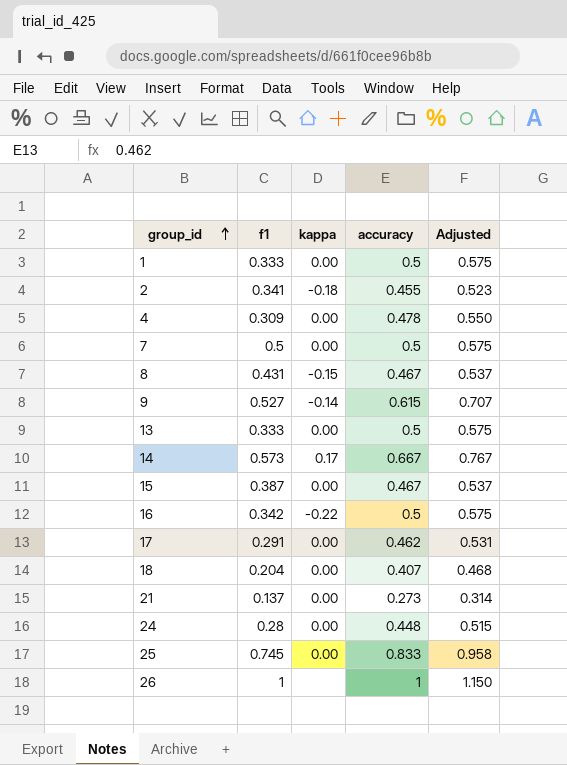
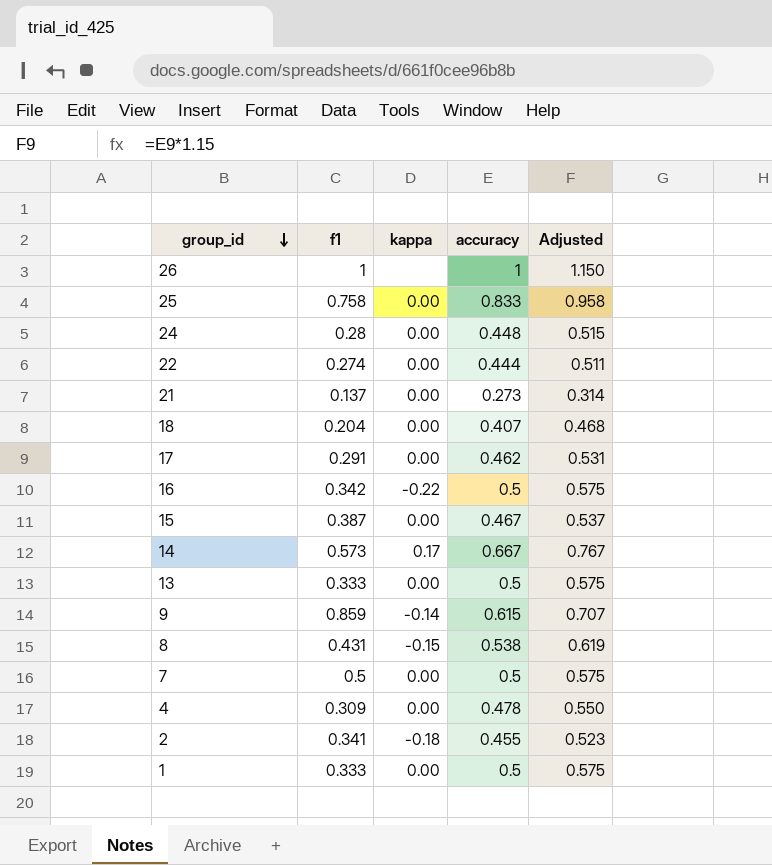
row order: group_id ascending -> group_id descending
25 | f1: 0.745 -> 0.758
row 22: none -> 0.274 | 0.00 | 0.444 | 0.511
9 | f1: 0.527 -> 0.859
8 | accuracy: 0.467 -> 0.538
8 | Adjusted: 0.537 -> 0.619

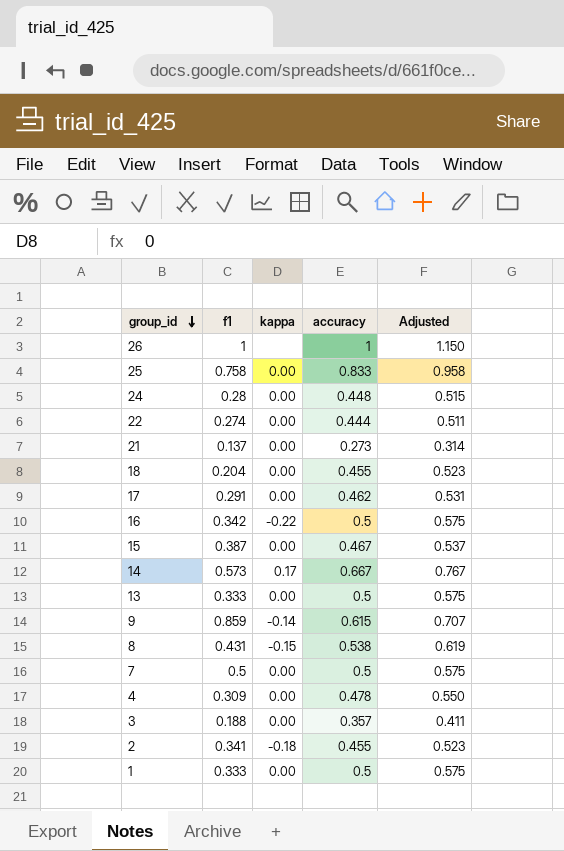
18 | accuracy: 0.407 -> 0.455
18 | Adjusted: 0.468 -> 0.523
row 3: none -> 0.188 | 0.00 | 0.357 | 0.411

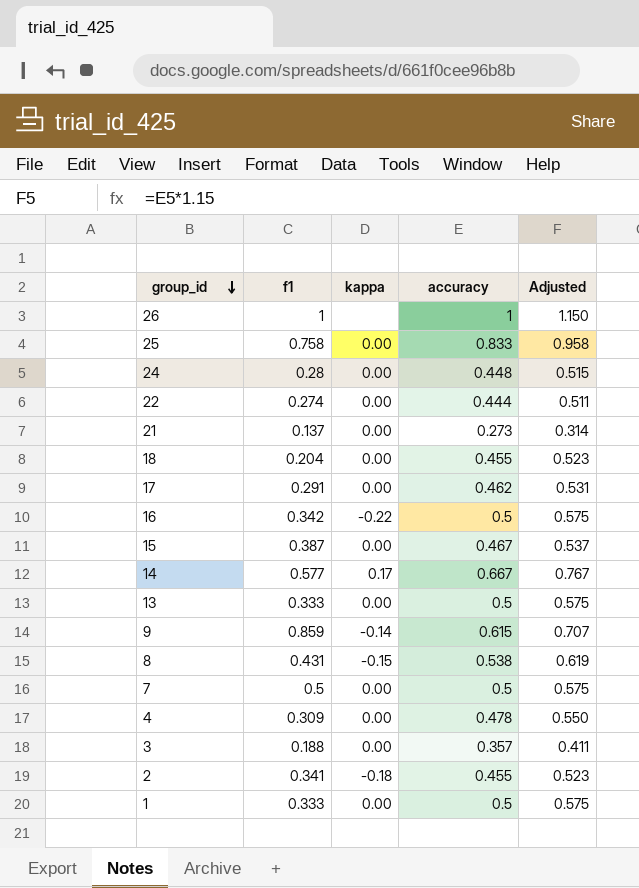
14 | f1: 0.573 -> 0.577

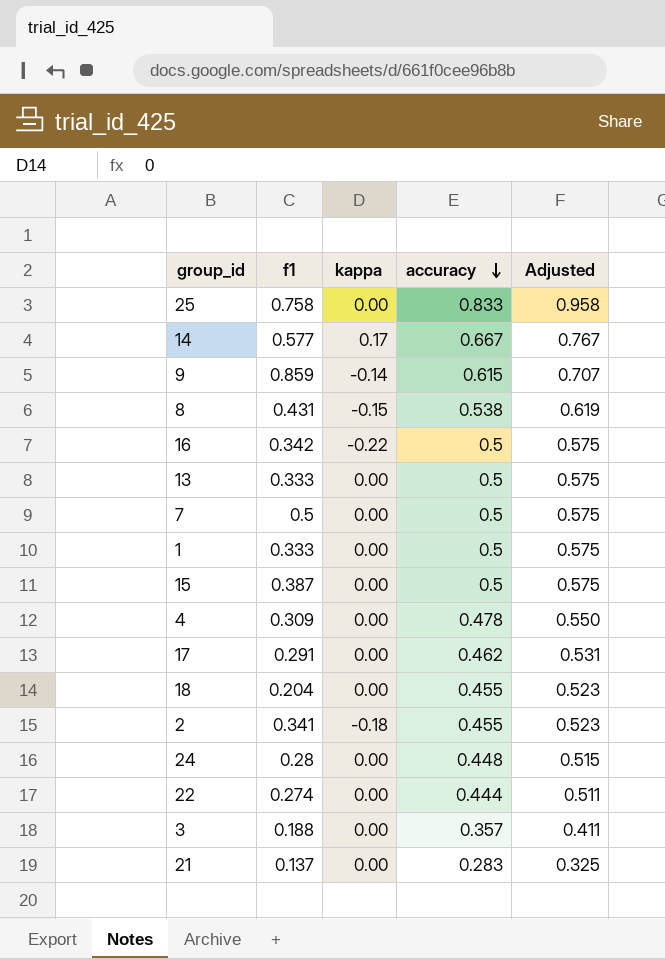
row order: group_id descending -> accuracy descending
row 26: 1 | none | 1 | 1.150 -> none
15 | accuracy: 0.467 -> 0.5
15 | Adjusted: 0.537 -> 0.575
21 | accuracy: 0.273 -> 0.283
21 | Adjusted: 0.314 -> 0.325

